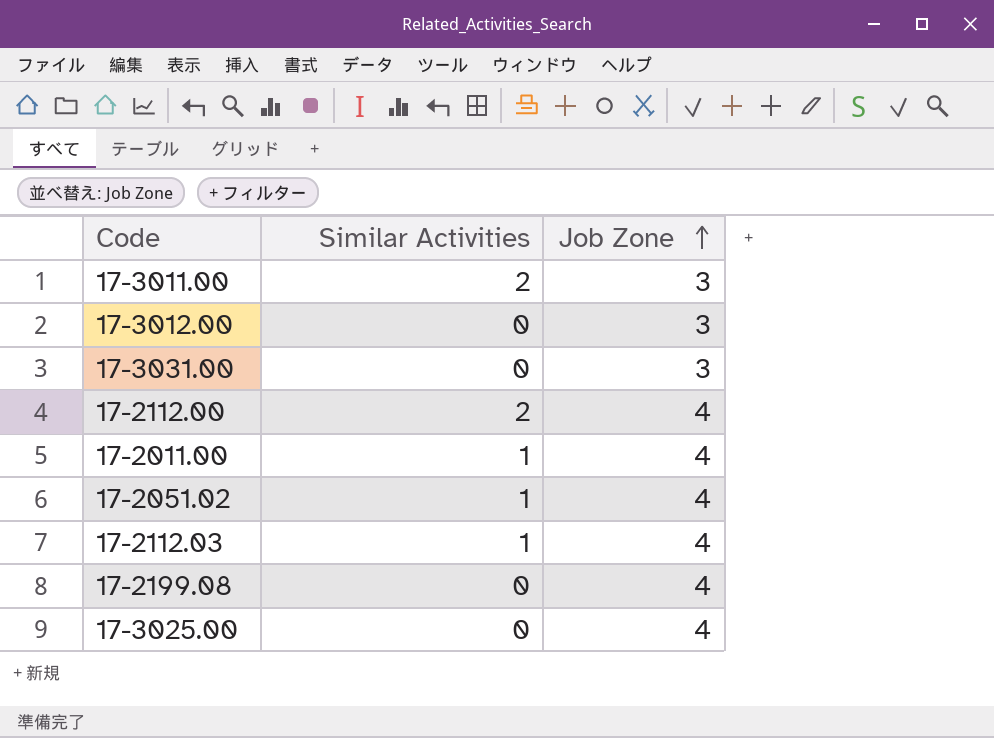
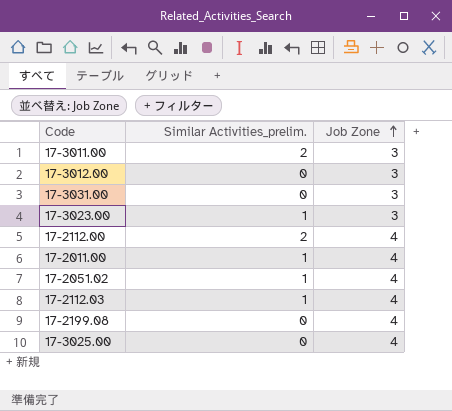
column name: Similar Activities -> Similar Activities_prelim.
row 17-3023.00: none -> 1 | 3

